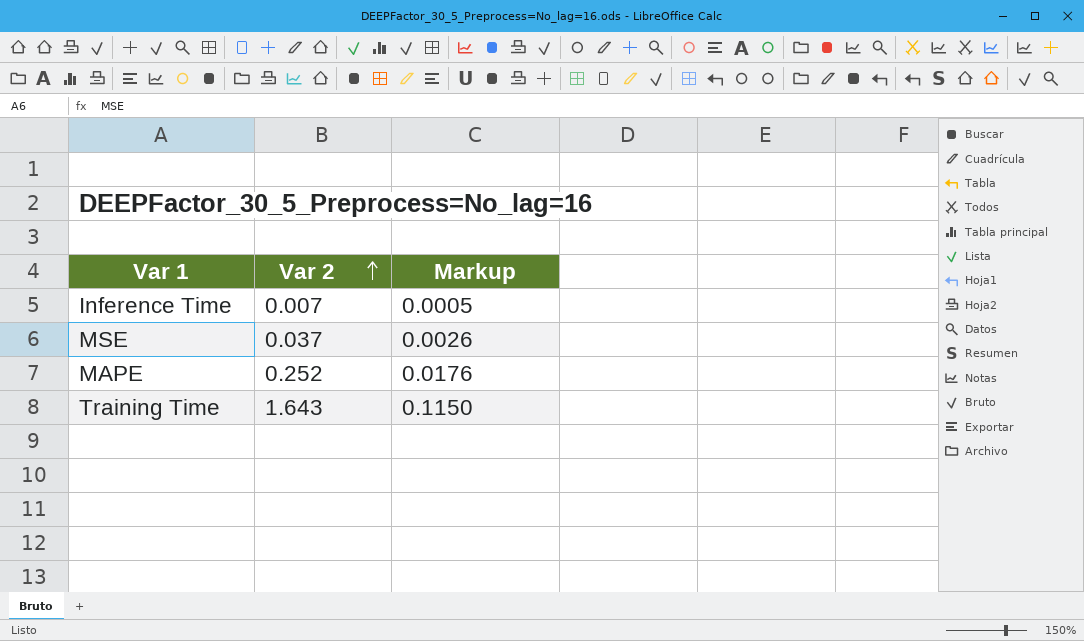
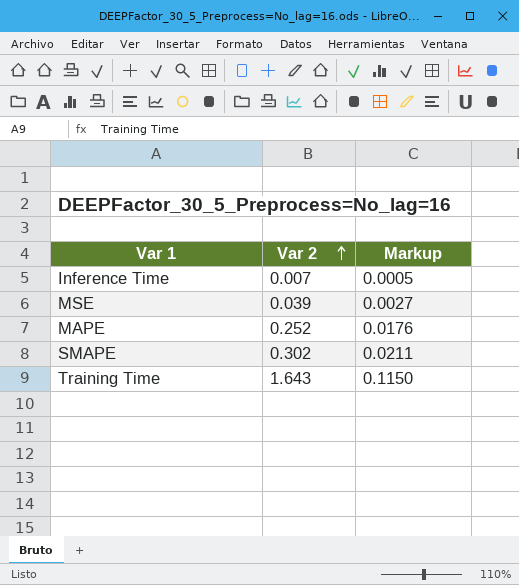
MSE | Var 2: 0.037 -> 0.039
MSE | Markup: 0.0026 -> 0.0027
row SMAPE: none -> 0.302 | 0.0211

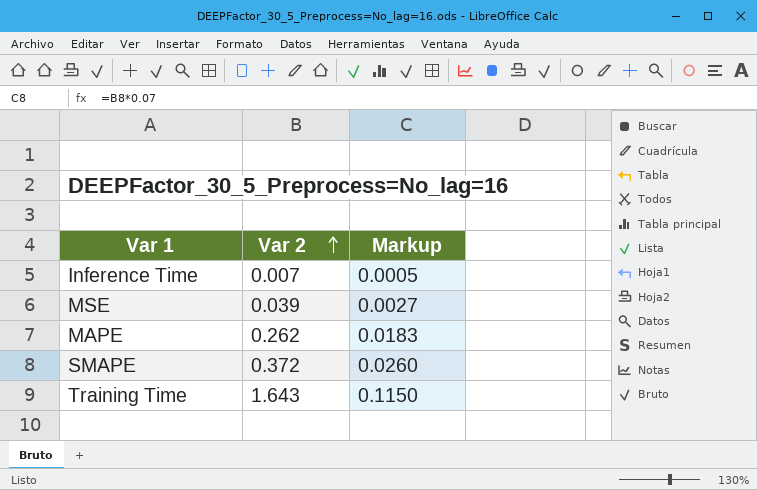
MAPE | Var 2: 0.252 -> 0.262
MAPE | Markup: 0.0176 -> 0.0183
SMAPE | Var 2: 0.302 -> 0.372
SMAPE | Markup: 0.0211 -> 0.0260

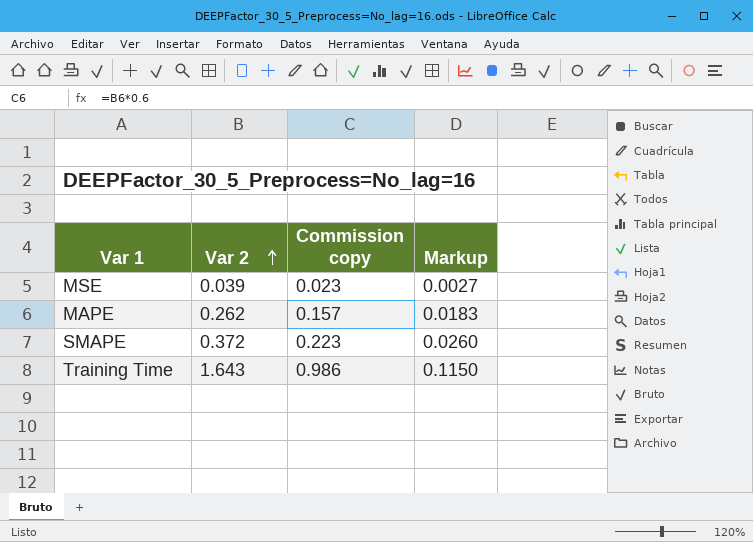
column Commission copy | formula: none -> [Var 2] * 0.6
row Inference Time: 0.007 | 0.0005 -> none

